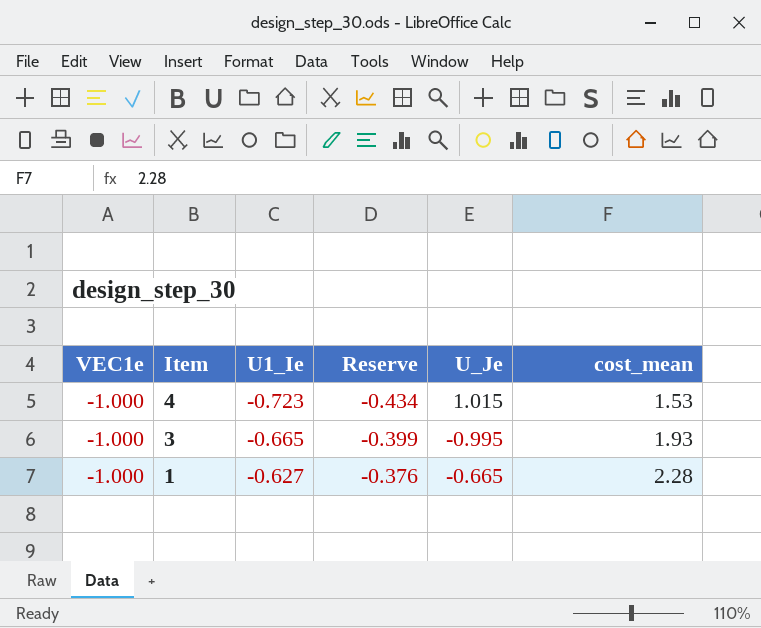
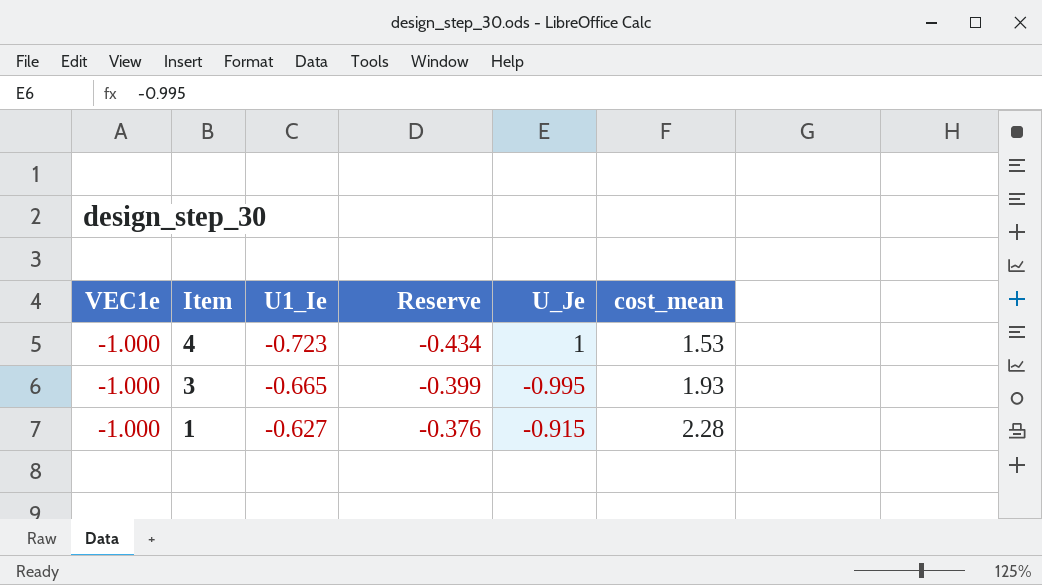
4 | U_Je: 1.015 -> 1
1 | U_Je: -0.665 -> -0.915

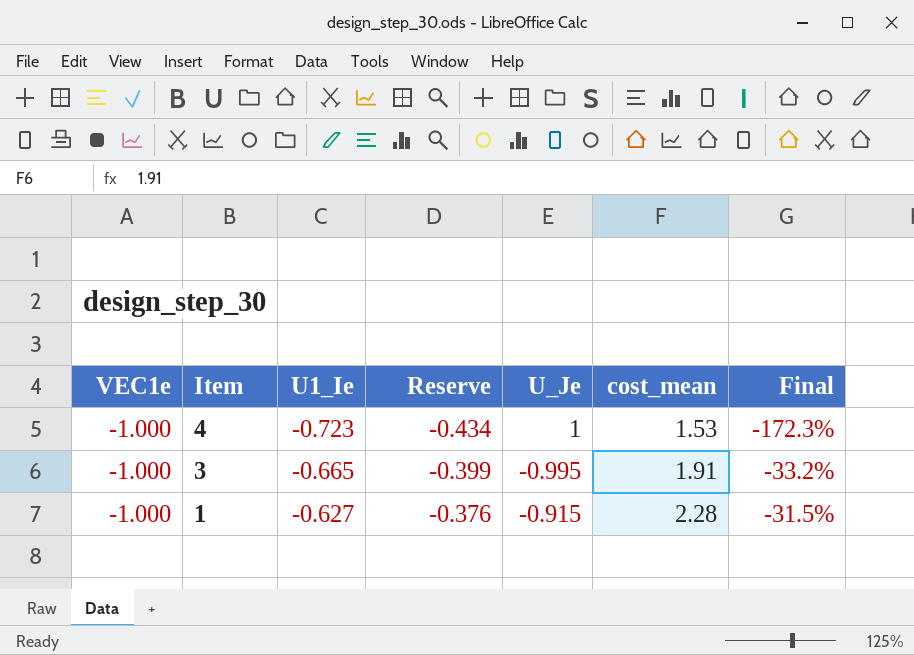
column Final | formula: none -> ([U1_Ie] - [U_Je]) / [U_Je]
3 | cost_mean: 1.93 -> 1.91

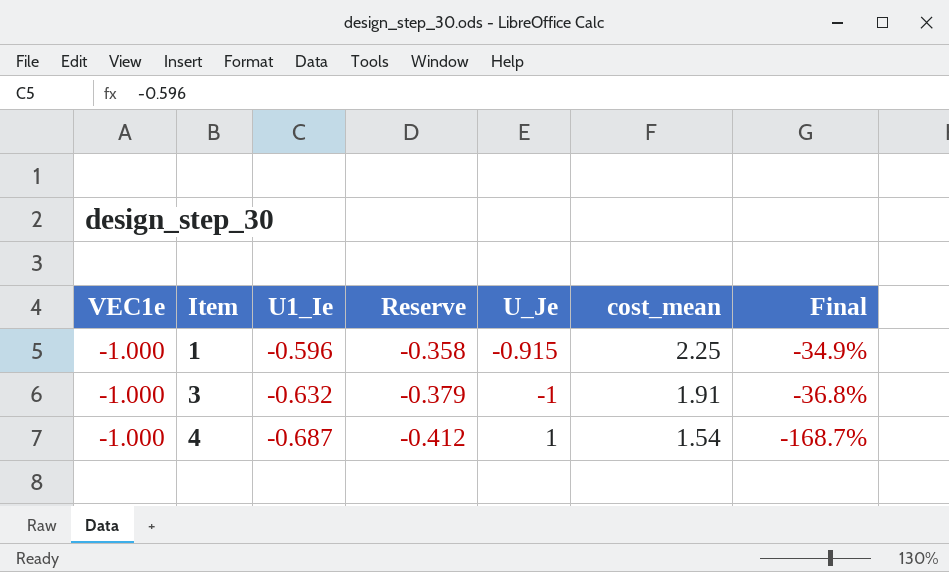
row order: Item descending -> Item ascending
1 | U1_Ie: -0.627 -> -0.596
1 | Reserve: -0.376 -> -0.358
1 | cost_mean: 2.28 -> 2.25
1 | Final: -31.5% -> -34.9%
3 | U1_Ie: -0.665 -> -0.632
3 | Reserve: -0.399 -> -0.379
3 | U_Je: -0.995 -> -1
3 | Final: -33.2% -> -36.8%
4 | U1_Ie: -0.723 -> -0.687
4 | Reserve: -0.434 -> -0.412
4 | cost_mean: 1.53 -> 1.54
4 | Final: -172.3% -> -168.7%

